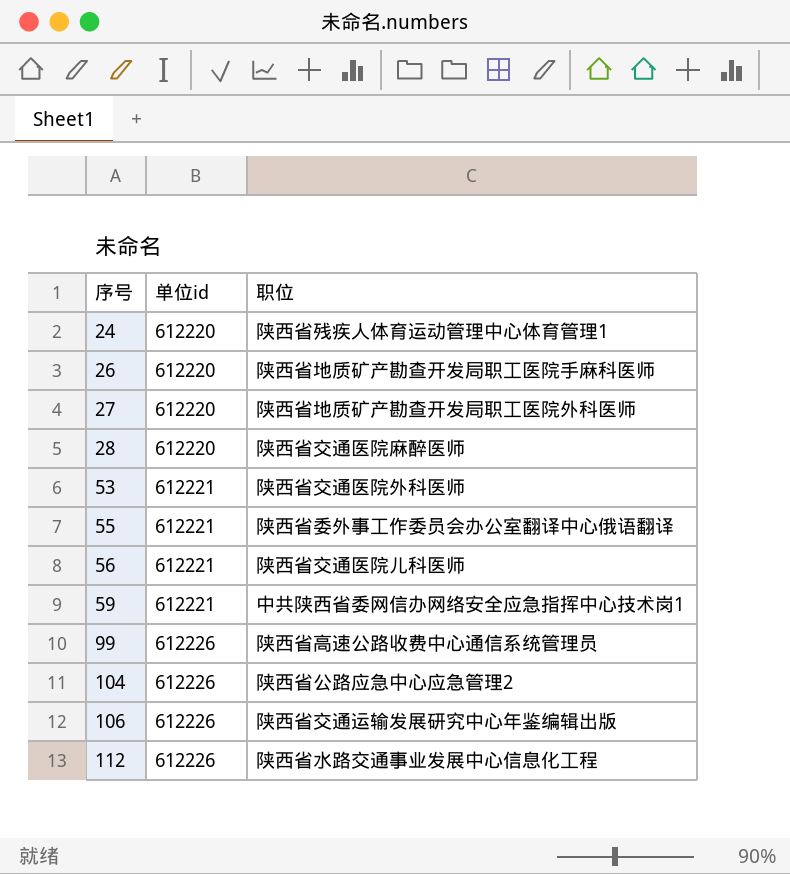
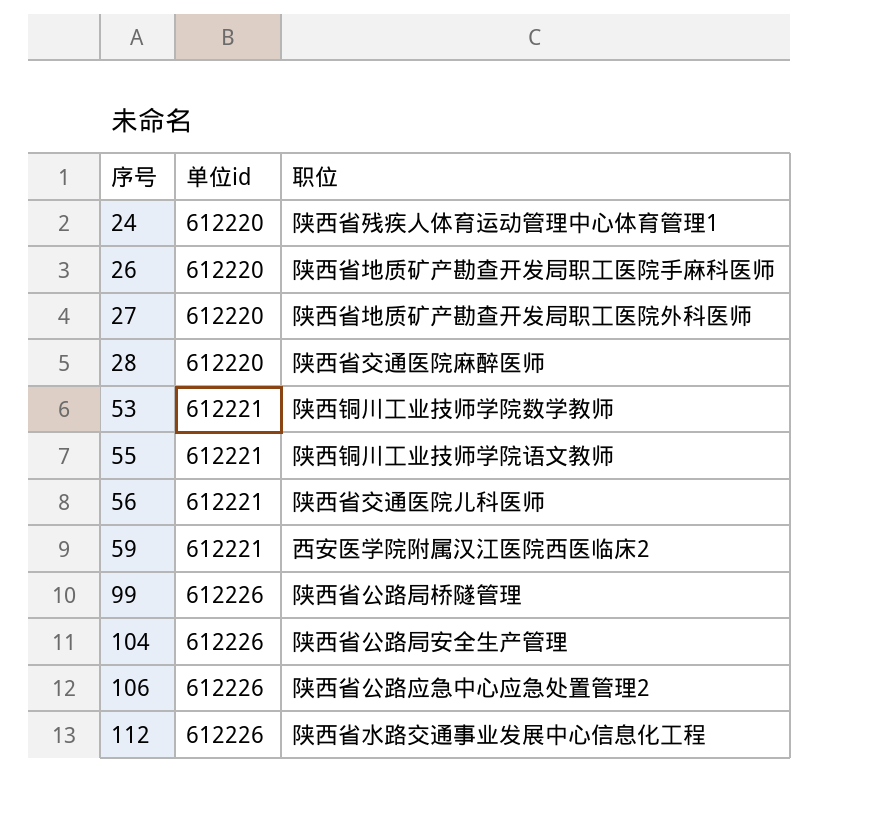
53 | 职位: 陕西省交通医院外科医师 -> 陕西铜川工业技师学院数学教师
55 | 职位: 陕西省委外事工作委员会办公室翻译中心俄语翻译 -> 陕西铜川工业技师学院语文教师
59 | 职位: 中共陕西省委网信办网络安全应急指挥中心技术岗1 -> 西安医学院附属汉江医院西医临床2
99 | 职位: 陕西省高速公路收费中心通信系统管理员 -> 陕西省公路局桥隧管理
104 | 职位: 陕西省公路应急中心应急管理2 -> 陕西省公路局安全生产管理
106 | 职位: 陕西省交通运输发展研究中心年鉴编辑出版 -> 陕西省公路应急中心应急处置管理2

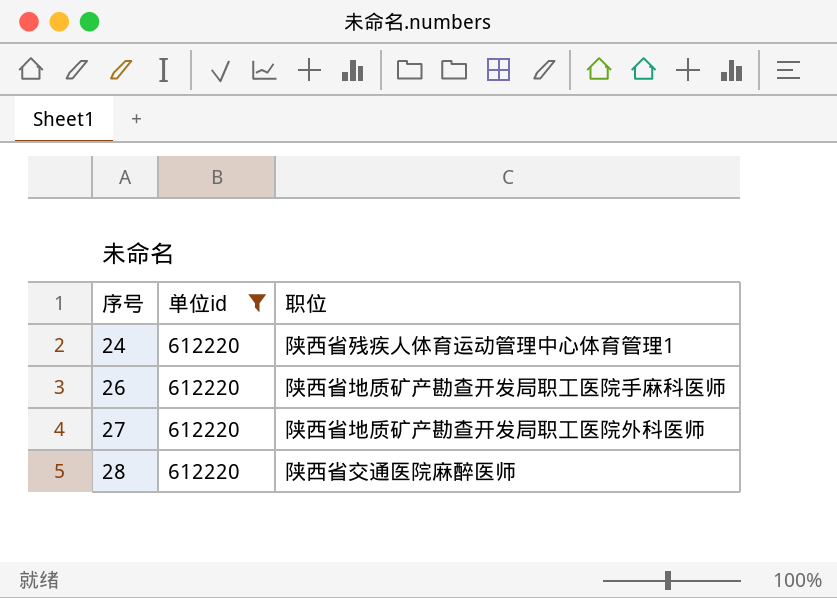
filter: none -> 单位id = 612220

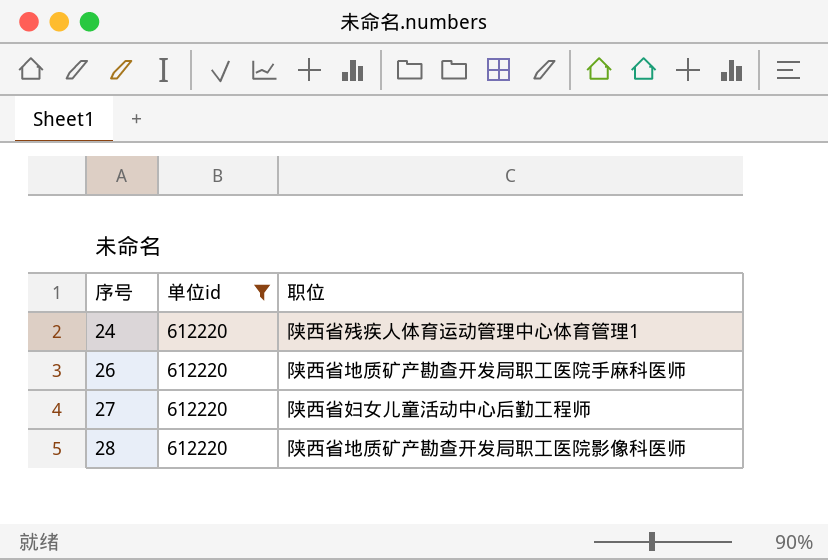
27 | 职位: 陕西省地质矿产勘查开发局职工医院外科医师 -> 陕西省妇女儿童活动中心后勤工程师
28 | 职位: 陕西省交通医院麻醉医师 -> 陕西省地质矿产勘查开发局职工医院影像科医师

